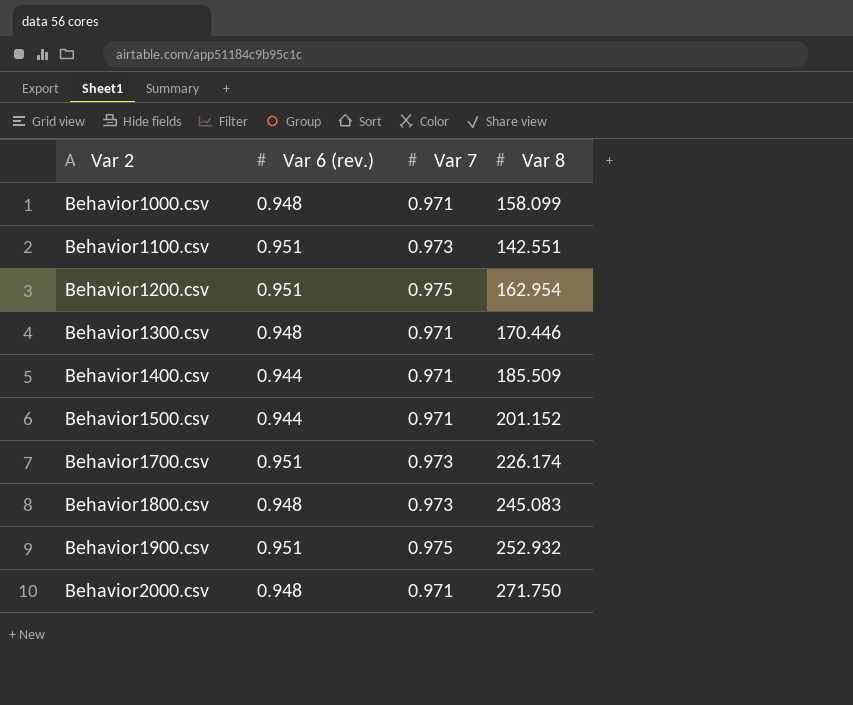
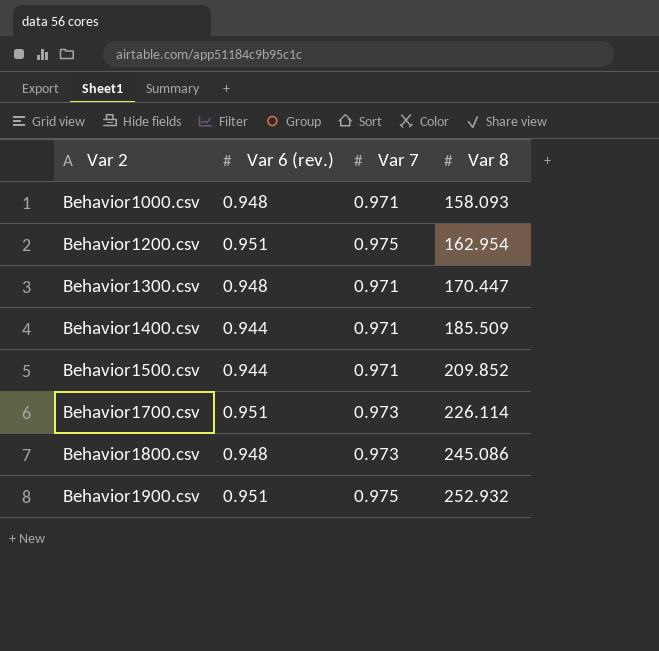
row Behavior1100.csv: 0.951 | 0.973 | 142.551 -> none
row Behavior2000.csv: 0.948 | 0.971 | 271.750 -> none
Behavior1000.csv | Var 8: 158.099 -> 158.093
Behavior1300.csv | Var 8: 170.446 -> 170.447
Behavior1500.csv | Var 8: 201.152 -> 209.852
Behavior1700.csv | Var 8: 226.174 -> 226.114
Behavior1800.csv | Var 8: 245.083 -> 245.086

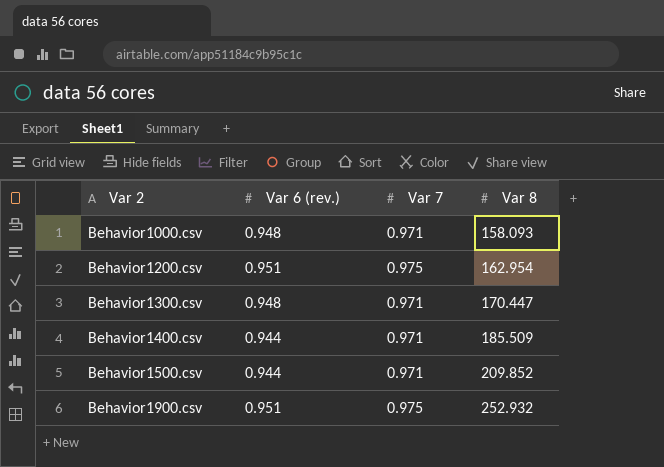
row Behavior1700.csv: 0.951 | 0.973 | 226.114 -> none
row Behavior1800.csv: 0.948 | 0.973 | 245.086 -> none

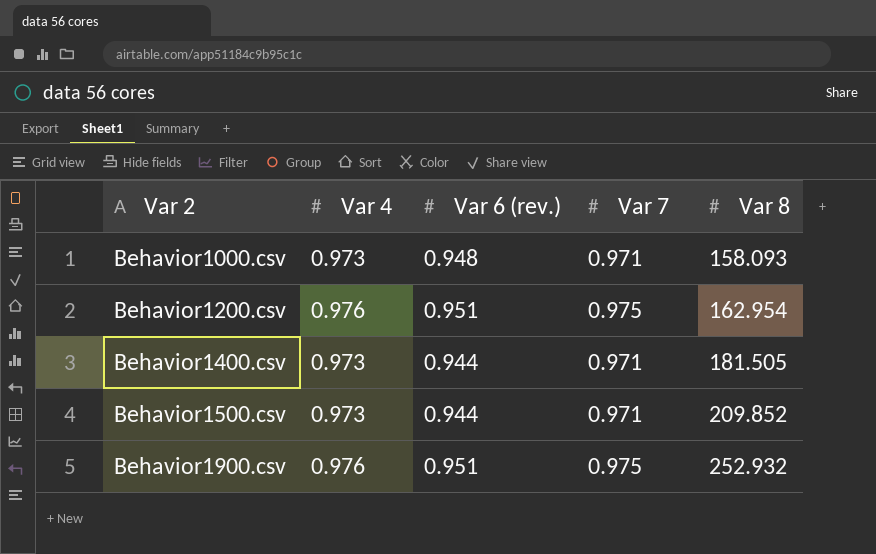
column Var 4 | position: none -> 2
row Behavior1300.csv: 0.948 | 0.971 | 170.447 -> none
Behavior1400.csv | Var 8: 185.509 -> 181.505

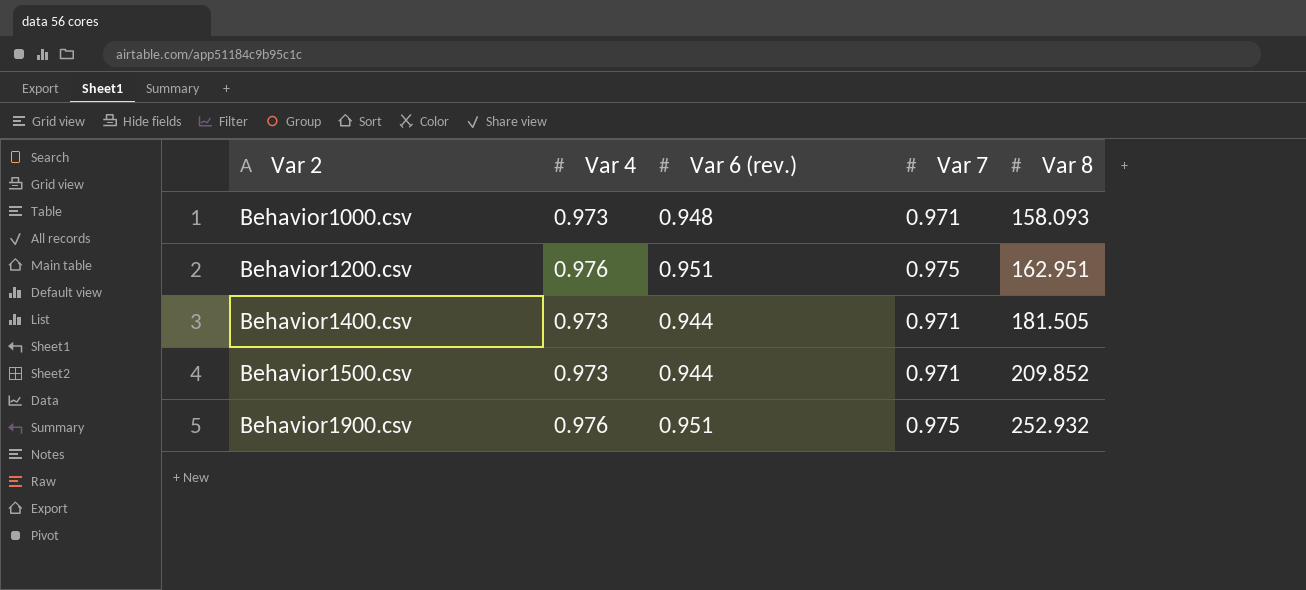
Behavior1200.csv | Var 8: 162.954 -> 162.951

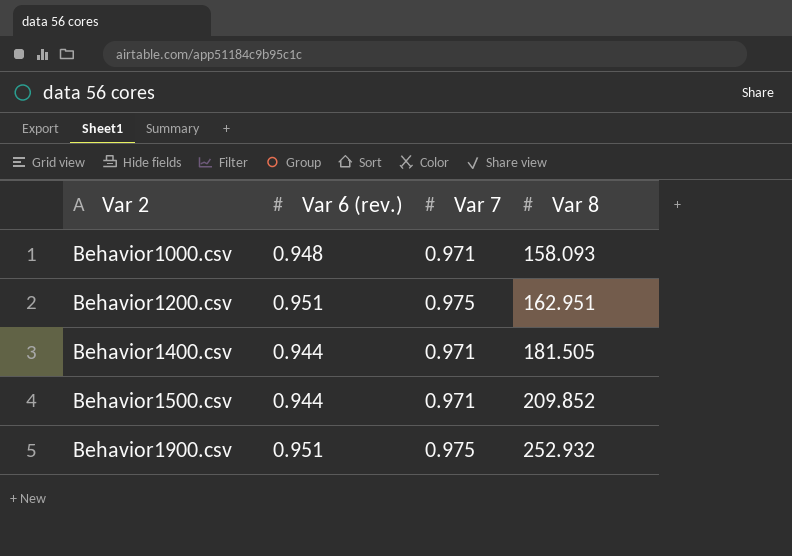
column Var 4 | position: 2 -> none

